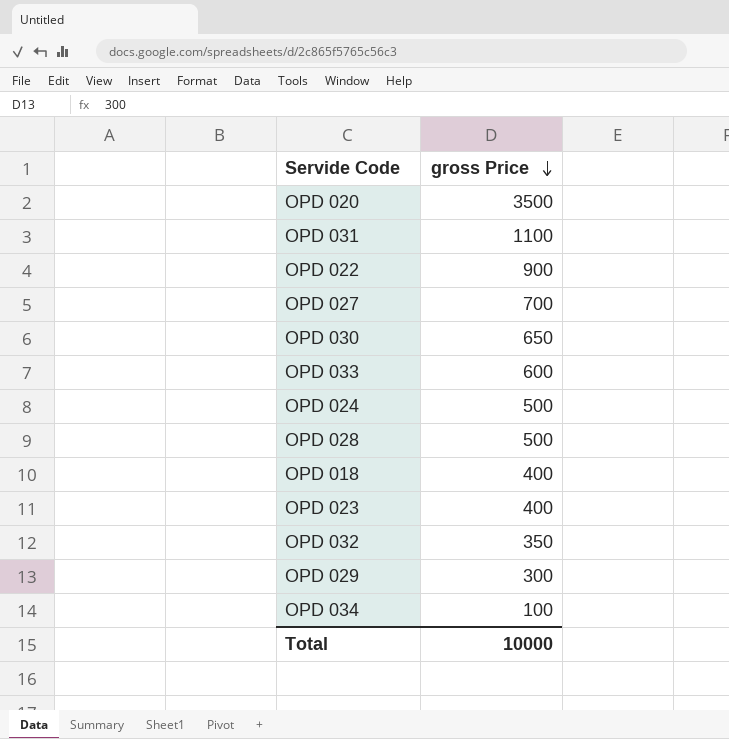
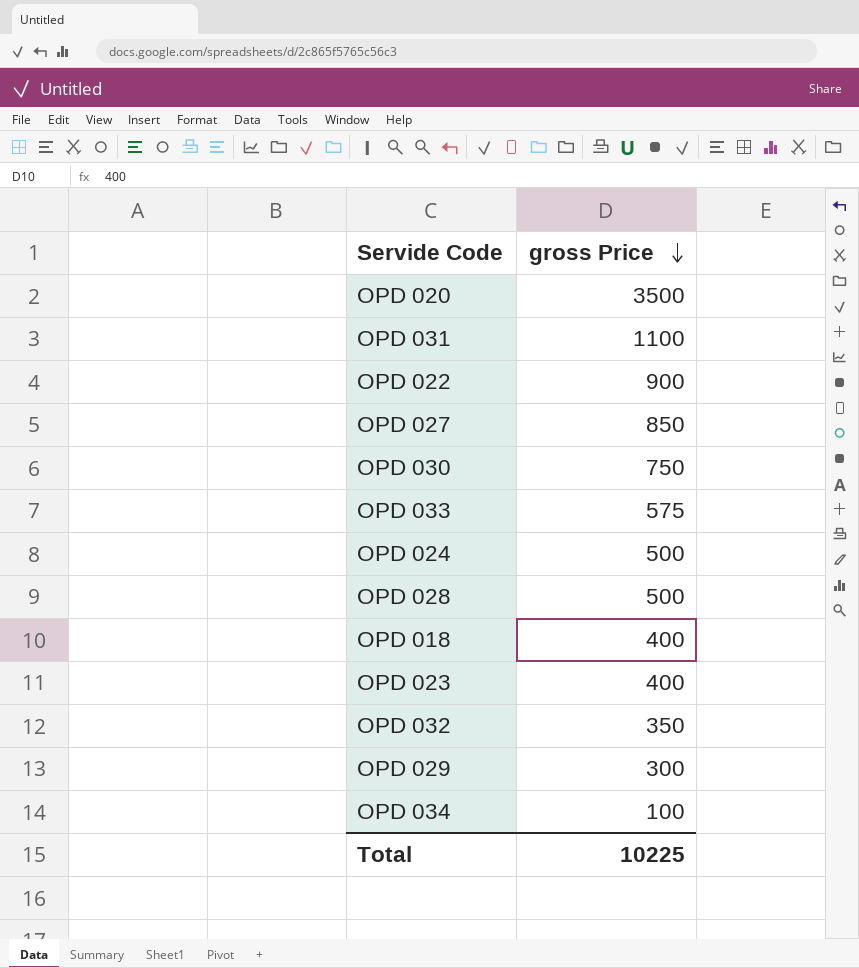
OPD 027 | gross Price: 700 -> 850
OPD 030 | gross Price: 650 -> 750
OPD 033 | gross Price: 600 -> 575
Total | gross Price: 10000 -> 10225

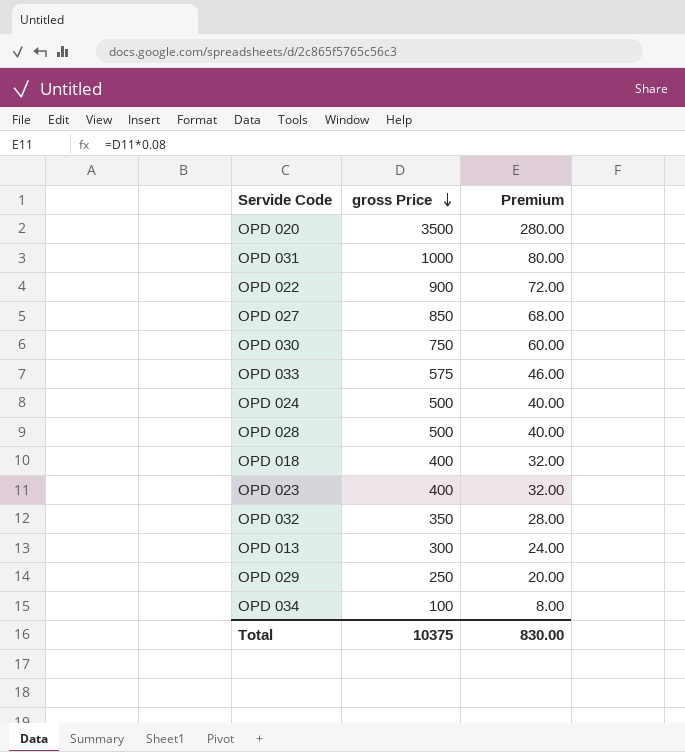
column Premium | formula: none -> [gross Price] * 0.08
OPD 031 | gross Price: 1100 -> 1000
row OPD 013: none -> 300 | 24.00
OPD 029 | gross Price: 300 -> 250
Total | gross Price: 10225 -> 10375

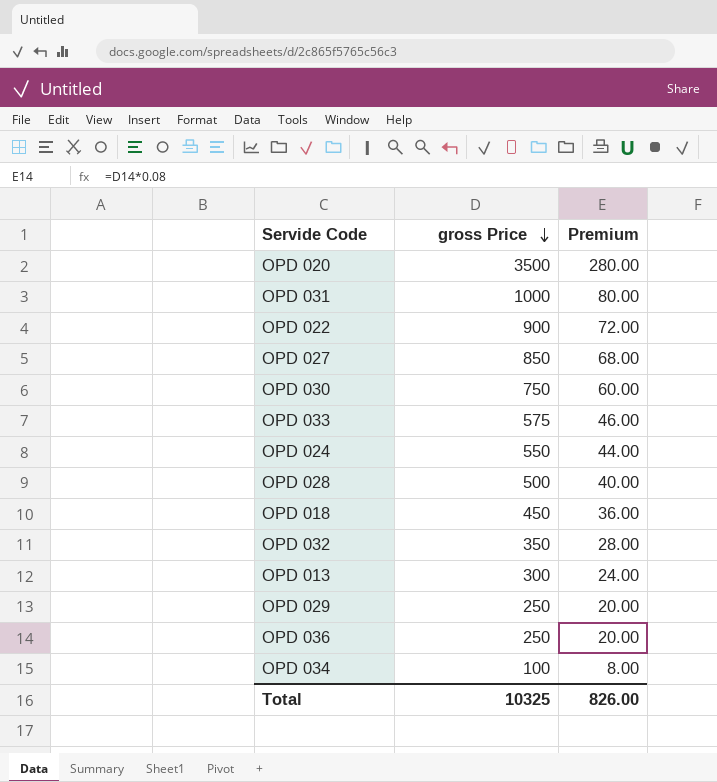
row OPD 023: 400 | 32.00 -> none
OPD 024 | gross Price: 500 -> 550
OPD 024 | Premium: 40.00 -> 44.00
OPD 018 | gross Price: 400 -> 450
OPD 018 | Premium: 32.00 -> 36.00
row OPD 036: none -> 250 | 20.00
Total | gross Price: 10375 -> 10325
Total | Premium: 830.00 -> 826.00

